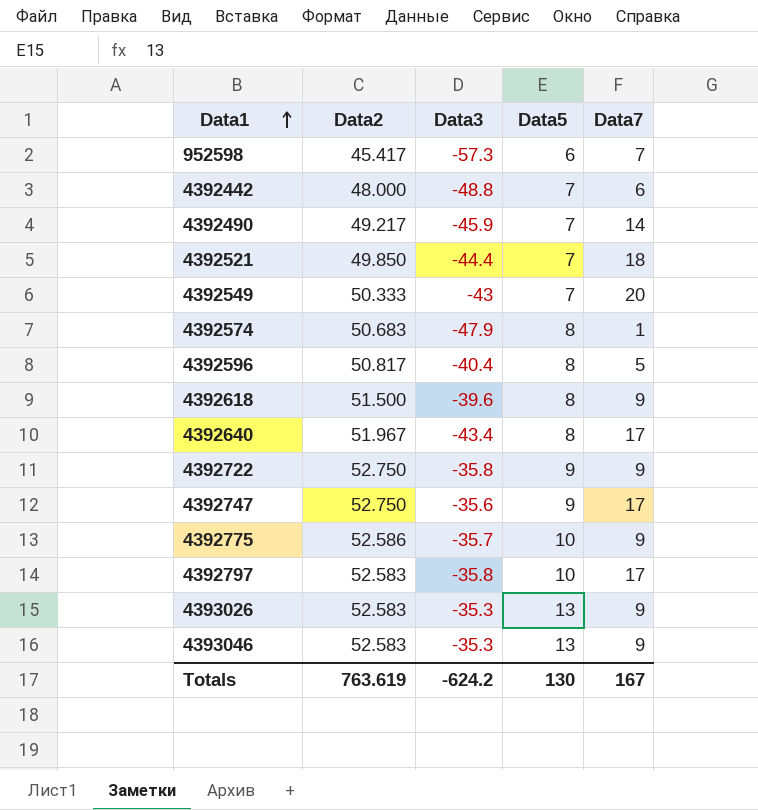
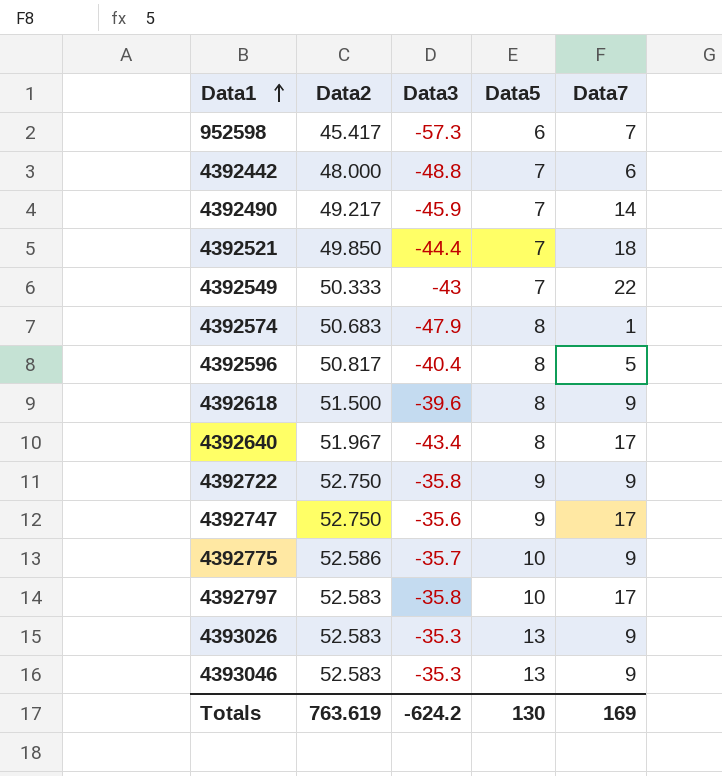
4392549 | Data7: 20 -> 22
Totals | Data7: 167 -> 169

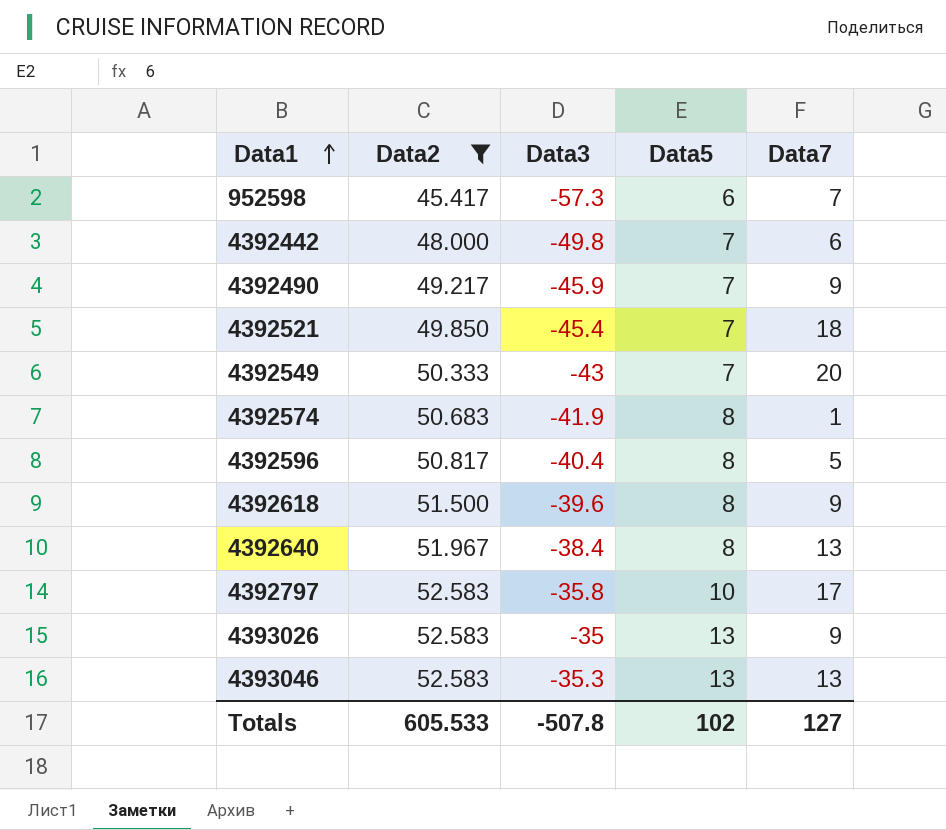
filter: none -> Data2 <= 52.583
4392442 | Data3: -48.8 -> -49.8
4392490 | Data7: 14 -> 9
4392521 | Data3: -44.4 -> -45.4
4392549 | Data7: 22 -> 20
4392574 | Data3: -47.9 -> -41.9
4392640 | Data3: -43.4 -> -38.4
4392640 | Data7: 17 -> 13
4393026 | Data3: -35.3 -> -35
4393046 | Data7: 9 -> 13
Totals | Data2: 763.619 -> 605.533
Totals | Data3: -624.2 -> -507.8
Totals | Data5: 130 -> 102
Totals | Data7: 169 -> 127

